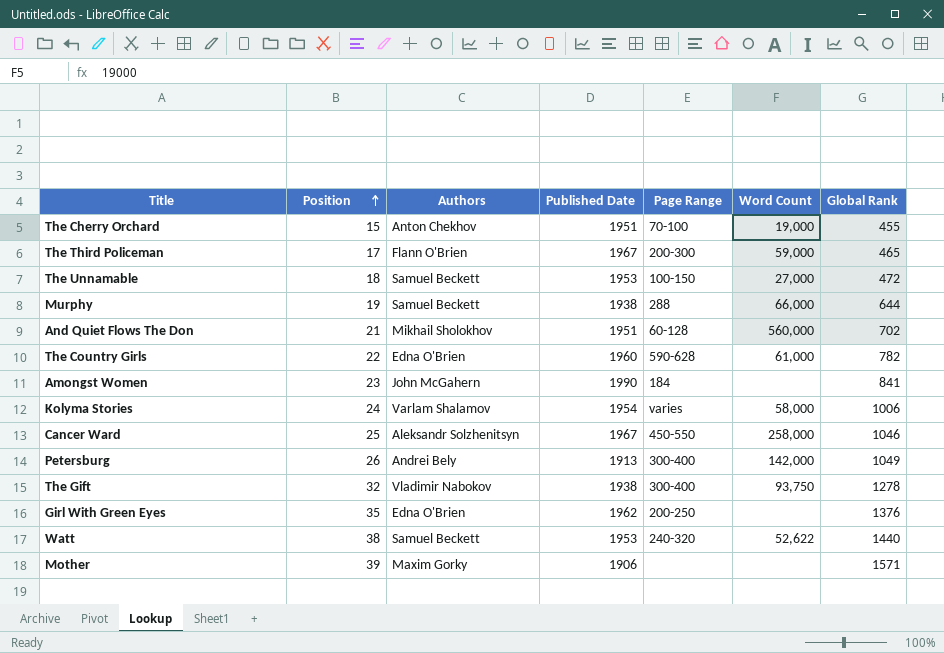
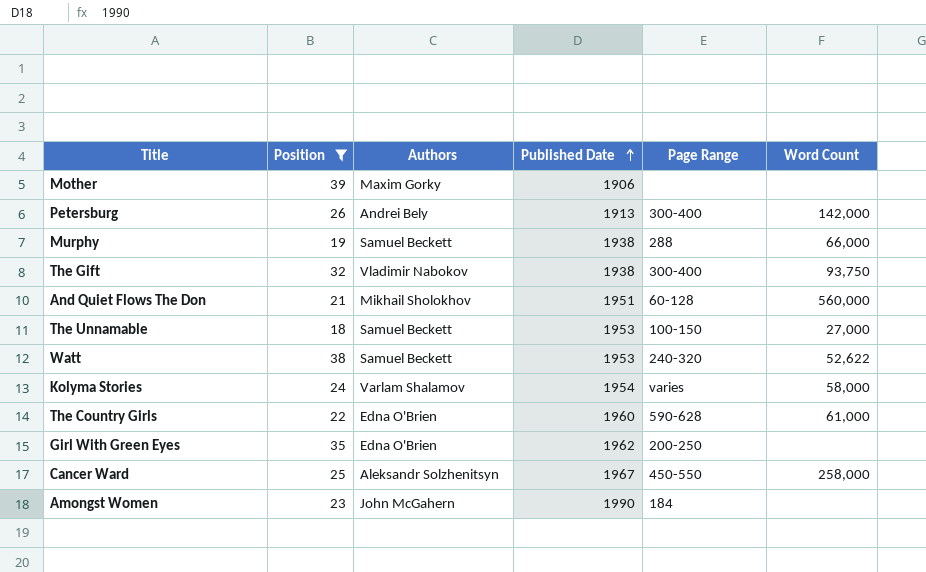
filter: none -> Position >= 18
row order: Position ascending -> Published Date ascending
column Global Rank | position: 7 -> none

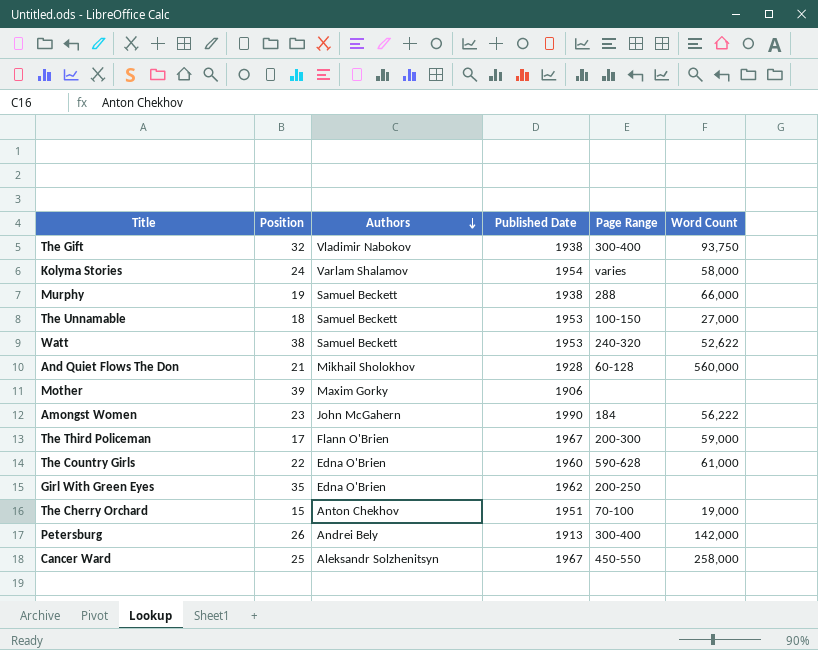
filter: Position >= 18 -> none
row order: Published Date ascending -> Authors descending
And Quiet Flows The Don | Published Date: 1951 -> 1928
Amongst Women | Word Count: none -> 56,222

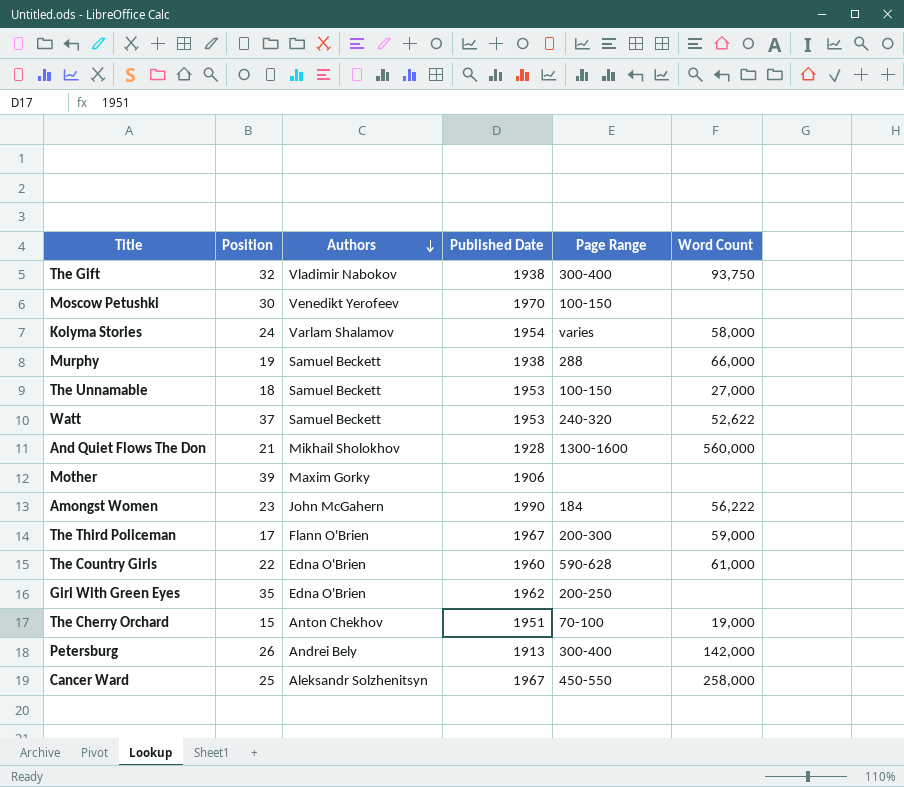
row Moscow Petushki: none -> 30 | Venedikt Yerofeev | 1970 | 100-150 | none
Watt | Position: 38 -> 37
And Quiet Flows The Don | Page Range: 60-128 -> 1300-1600

